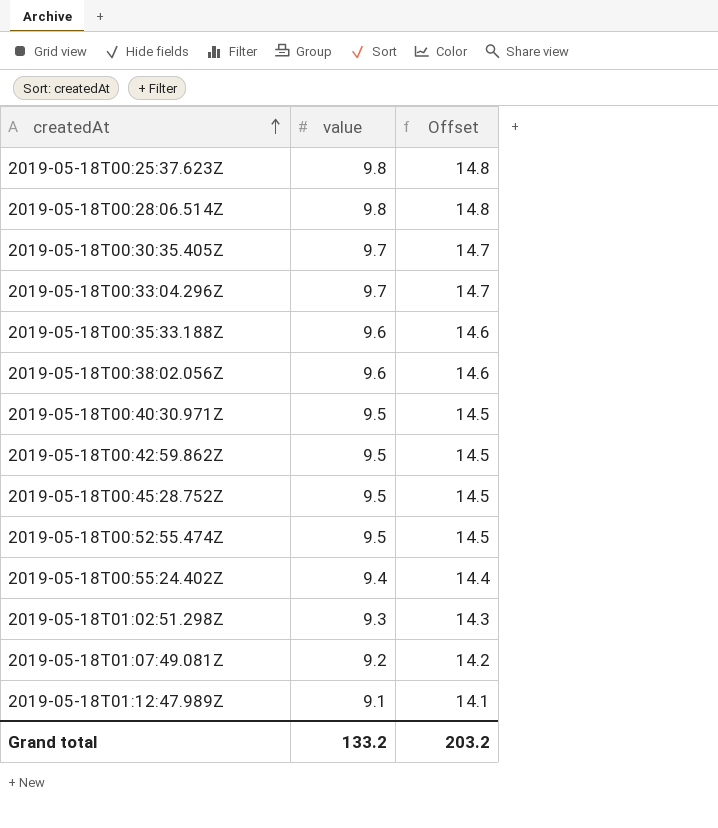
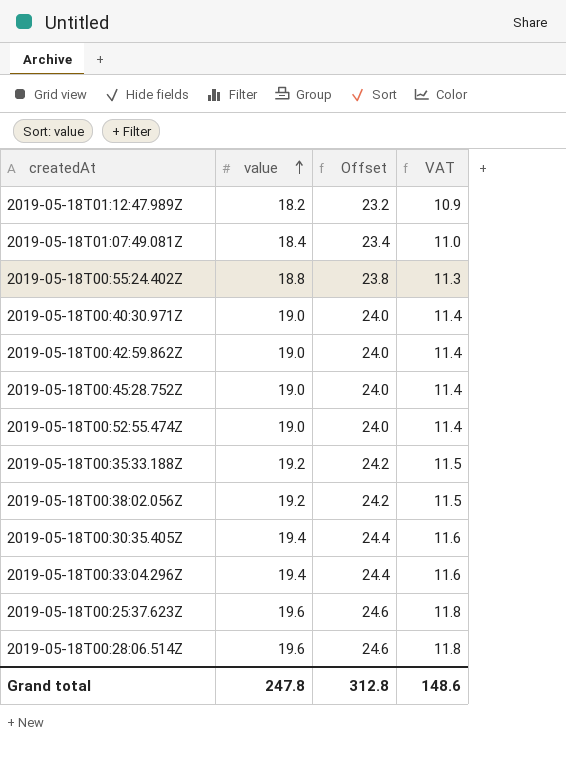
row order: createdAt ascending -> value ascending
column VAT | formula: none -> [value] * 0.6
row 2019-05-18T01:02:51.298Z: 9.3 | 14.3 -> none
2019-05-18T01:12:47.989Z | value: 9.1 -> 18.2
2019-05-18T01:12:47.989Z | Offset: 14.1 -> 23.2
2019-05-18T01:07:49.081Z | value: 9.2 -> 18.4
2019-05-18T01:07:49.081Z | Offset: 14.2 -> 23.4
2019-05-18T00:55:24.402Z | value: 9.4 -> 18.8
2019-05-18T00:55:24.402Z | Offset: 14.4 -> 23.8
2019-05-18T00:40:30.971Z | value: 9.5 -> 19.0
2019-05-18T00:40:30.971Z | Offset: 14.5 -> 24.0
2019-05-18T00:42:59.862Z | value: 9.5 -> 19.0
2019-05-18T00:42:59.862Z | Offset: 14.5 -> 24.0
2019-05-18T00:45:28.752Z | value: 9.5 -> 19.0
2019-05-18T00:45:28.752Z | Offset: 14.5 -> 24.0
2019-05-18T00:52:55.474Z | value: 9.5 -> 19.0
2019-05-18T00:52:55.474Z | Offset: 14.5 -> 24.0
2019-05-18T00:35:33.188Z | value: 9.6 -> 19.2
2019-05-18T00:35:33.188Z | Offset: 14.6 -> 24.2
2019-05-18T00:38:02.056Z | value: 9.6 -> 19.2
2019-05-18T00:38:02.056Z | Offset: 14.6 -> 24.2
2019-05-18T00:30:35.405Z | value: 9.7 -> 19.4
2019-05-18T00:30:35.405Z | Offset: 14.7 -> 24.4
2019-05-18T00:33:04.296Z | value: 9.7 -> 19.4
2019-05-18T00:33:04.296Z | Offset: 14.7 -> 24.4
2019-05-18T00:25:37.623Z | value: 9.8 -> 19.6
2019-05-18T00:25:37.623Z | Offset: 14.8 -> 24.6
2019-05-18T00:28:06.514Z | value: 9.8 -> 19.6
2019-05-18T00:28:06.514Z | Offset: 14.8 -> 24.6
Grand total | value: 133.2 -> 247.8
Grand total | Offset: 203.2 -> 312.8

